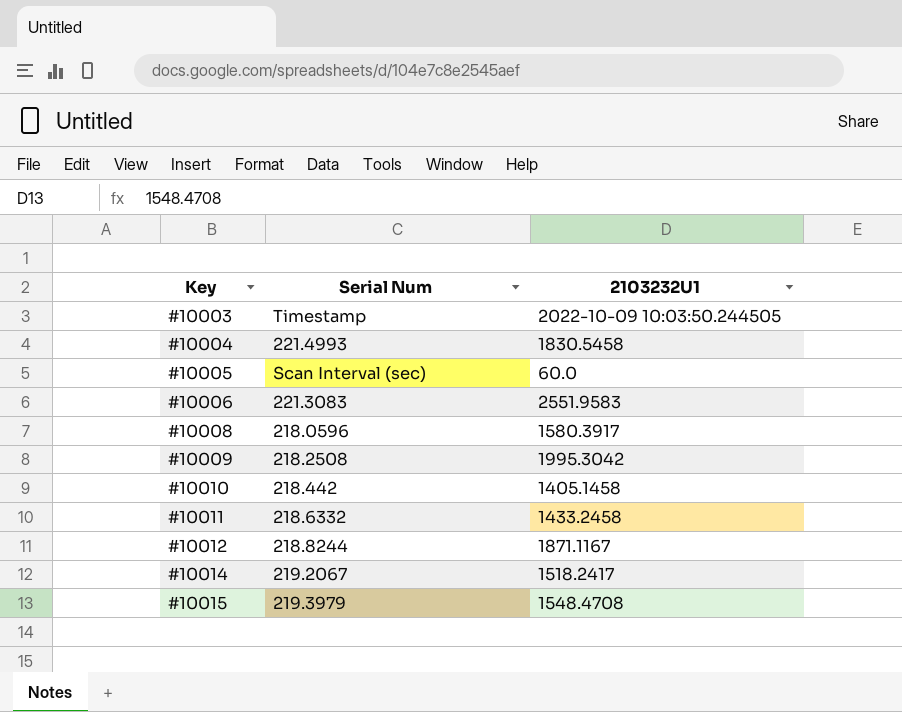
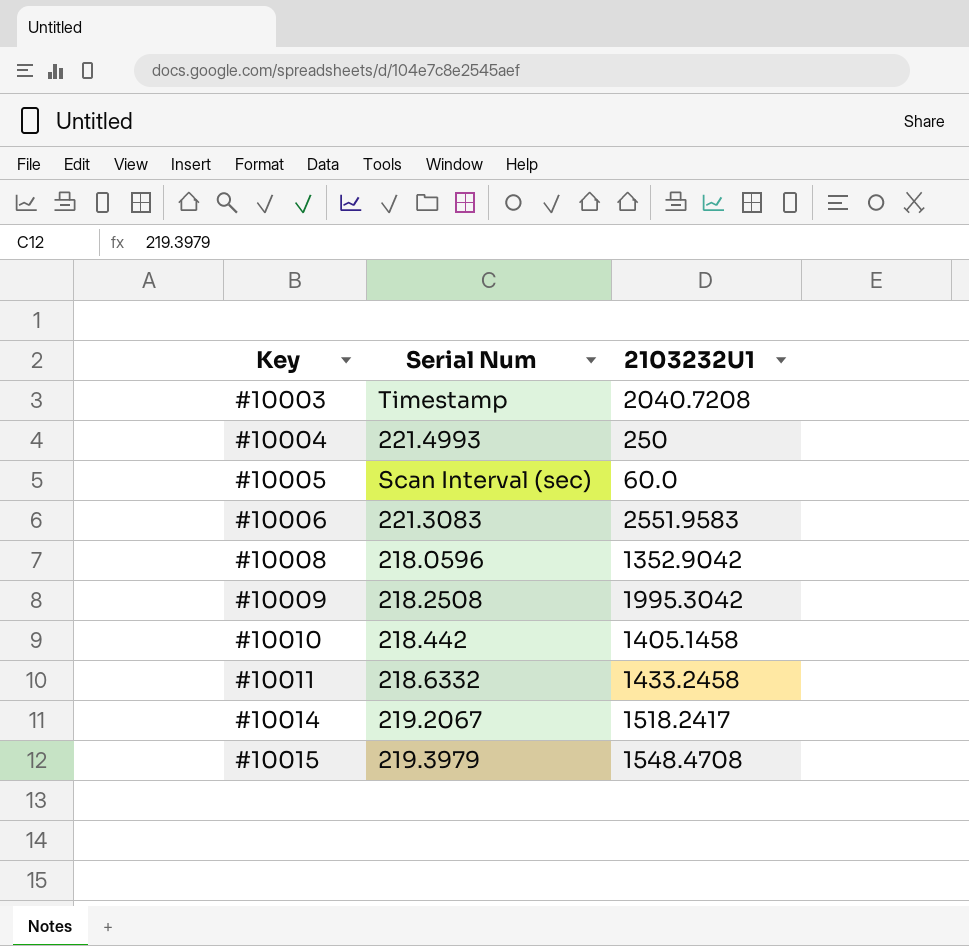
row #10012: 218.8244 | 1871.1167 -> none
#10003 | 2103232U1: 2022-10-09 10:03:50.244505 -> 2040.7208
#10004 | 2103232U1: 1830.5458 -> 250
#10008 | 2103232U1: 1580.3917 -> 1352.9042

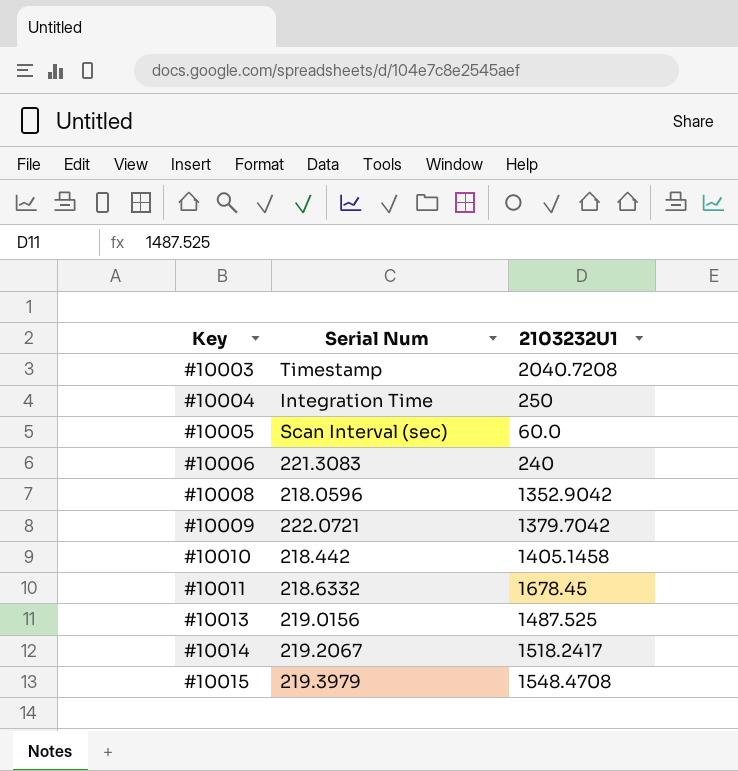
#10004 | Serial Num: 221.4993 -> Integration Time
#10006 | 2103232U1: 2551.9583 -> 240
#10009 | Serial Num: 218.2508 -> 222.0721
#10009 | 2103232U1: 1995.3042 -> 1379.7042
#10011 | 2103232U1: 1433.2458 -> 1678.45
row #10013: none -> 219.0156 | 1487.525

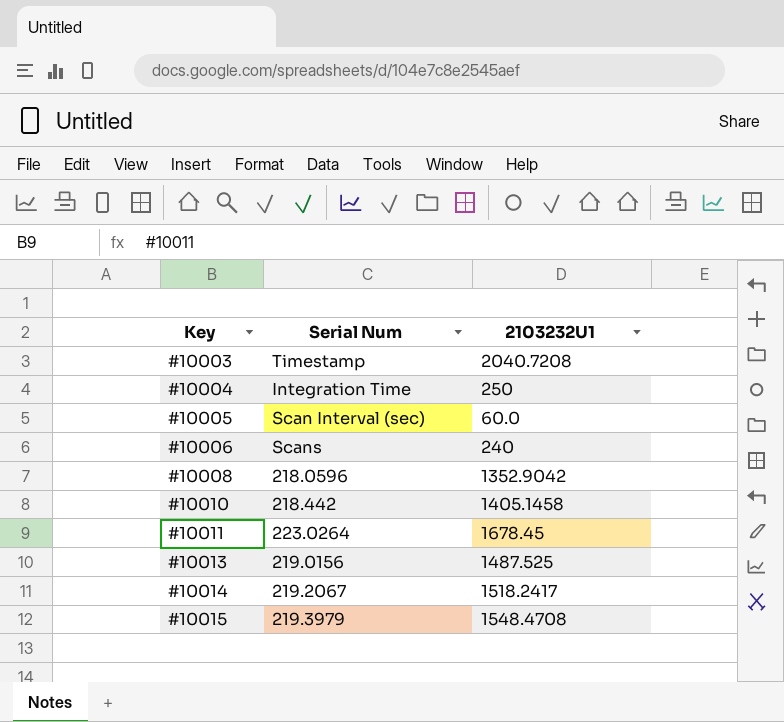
row #10009: 222.0721 | 1379.7042 -> none
#10006 | Serial Num: 221.3083 -> Scans
#10011 | Serial Num: 218.6332 -> 223.0264

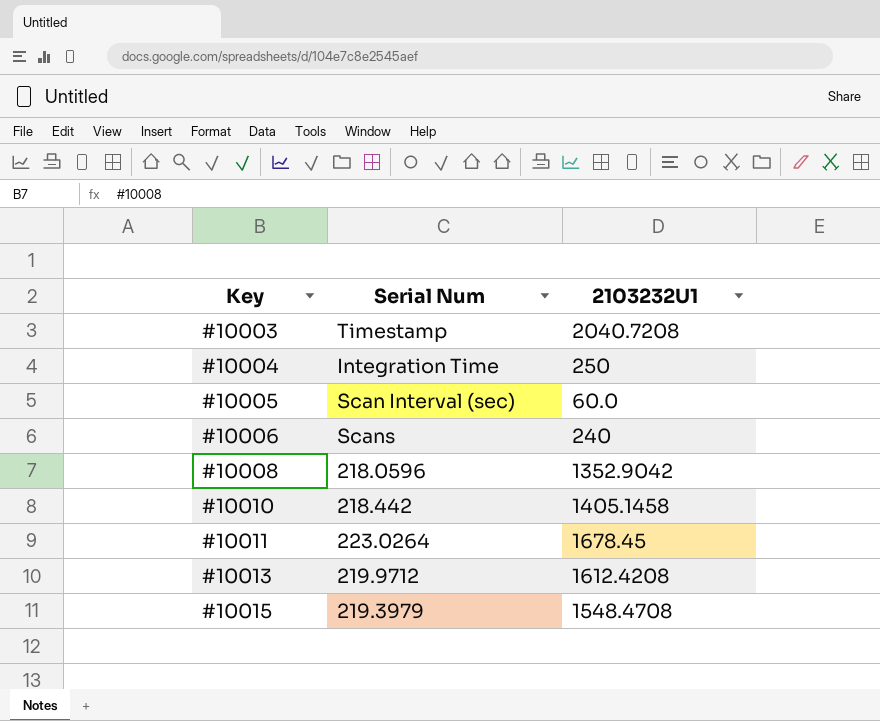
row #10014: 219.2067 | 1518.2417 -> none
#10013 | Serial Num: 219.0156 -> 219.9712
#10013 | 2103232U1: 1487.525 -> 1612.4208

